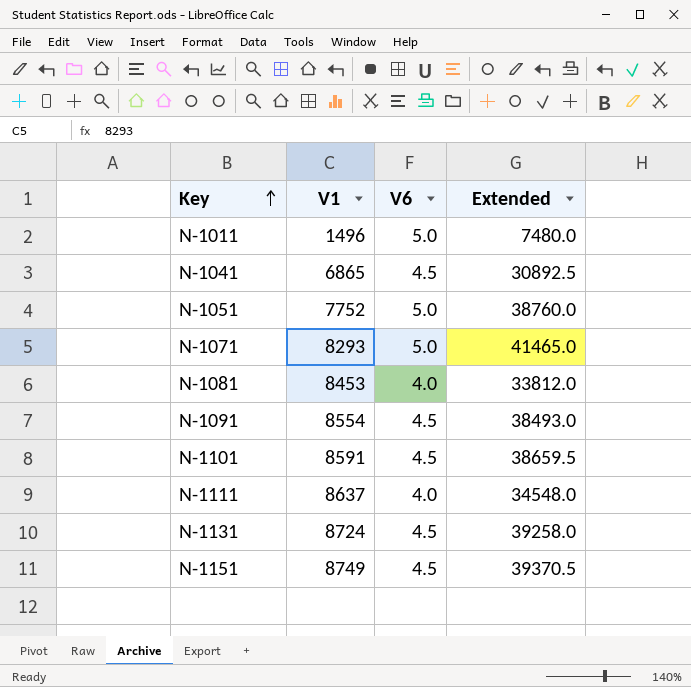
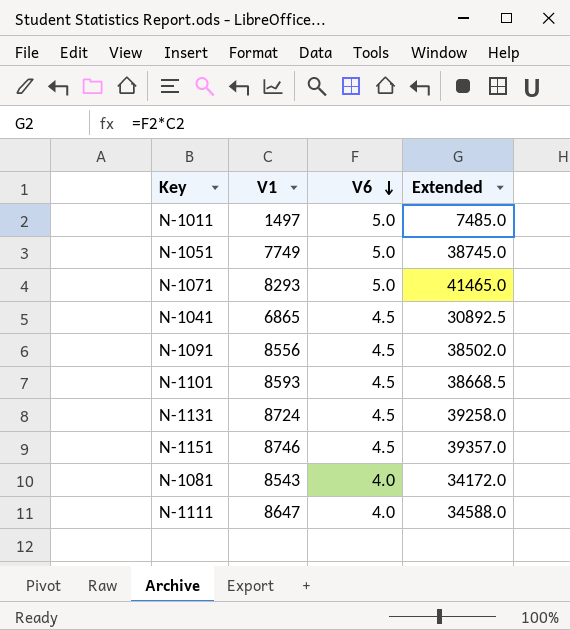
row order: Key ascending -> V6 descending
N-1011 | V1: 1496 -> 1497
N-1011 | Extended: 7480.0 -> 7485.0
N-1051 | V1: 7752 -> 7749
N-1051 | Extended: 38760.0 -> 38745.0
N-1091 | V1: 8554 -> 8556
N-1091 | Extended: 38493.0 -> 38502.0
N-1101 | V1: 8591 -> 8593
N-1101 | Extended: 38659.5 -> 38668.5
N-1151 | V1: 8749 -> 8746
N-1151 | Extended: 39370.5 -> 39357.0
N-1081 | V1: 8453 -> 8543
N-1081 | Extended: 33812.0 -> 34172.0
N-1111 | V1: 8637 -> 8647
N-1111 | Extended: 34548.0 -> 34588.0

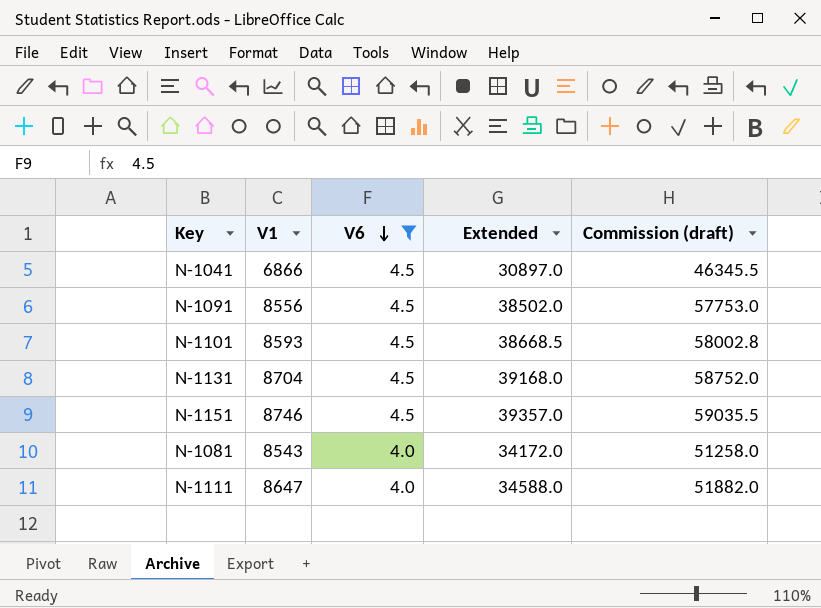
filter: none -> V6 != 5.0
column Commission (draft) | formula: none -> [Extended] * 1.5
N-1041 | V1: 6865 -> 6866
N-1041 | Extended: 30892.5 -> 30897.0
N-1131 | V1: 8724 -> 8704
N-1131 | Extended: 39258.0 -> 39168.0

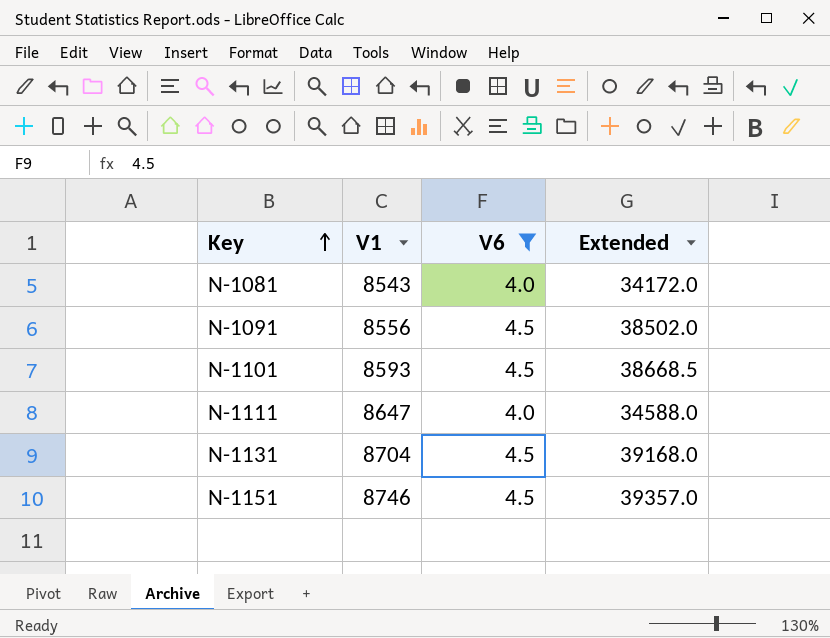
row order: V6 descending -> Key ascending
column Commission (draft) | formula: [Extended] * 1.5 -> none
row N-1041: 6866 | 4.5 | 30897.0 | 46345.5 -> none

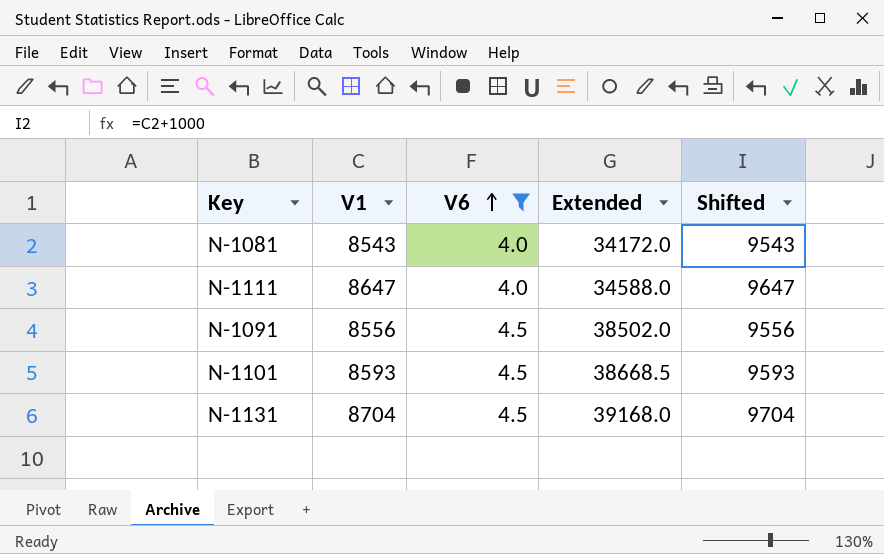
row order: Key ascending -> V6 ascending
column Shifted | formula: none -> [V1] + 1000
row N-1151: 8746 | 4.5 | 39357.0 -> none

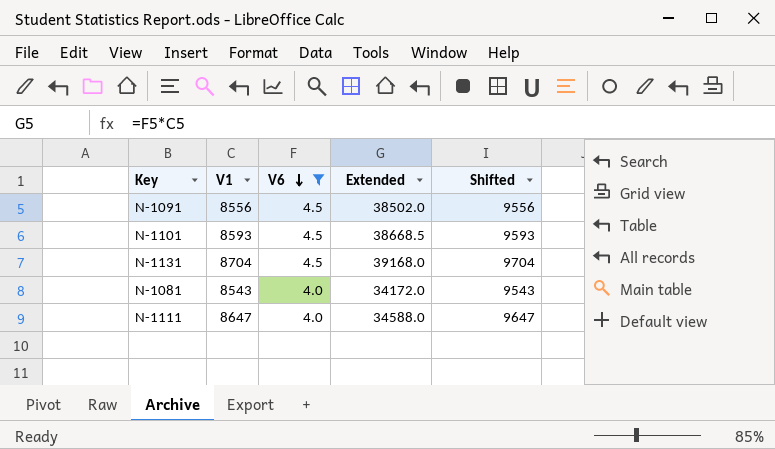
row order: V6 ascending -> V6 descending

